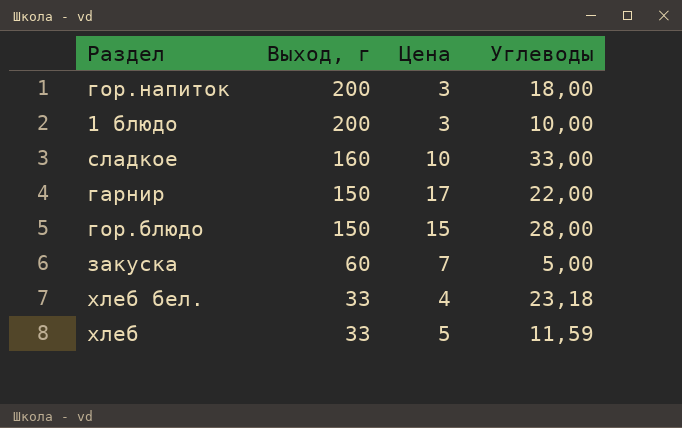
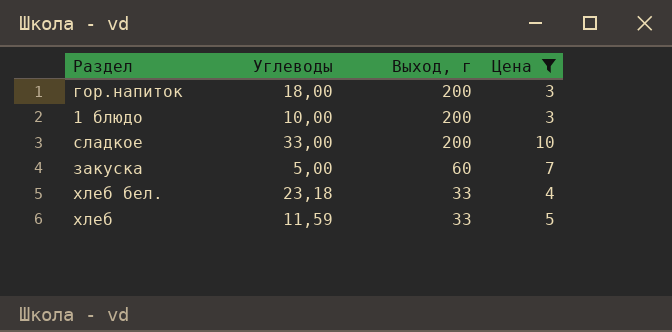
filter: none -> Цена <= 10
column Углеводы | position: 4 -> 2
сладкое | Выход, г: 160 -> 200

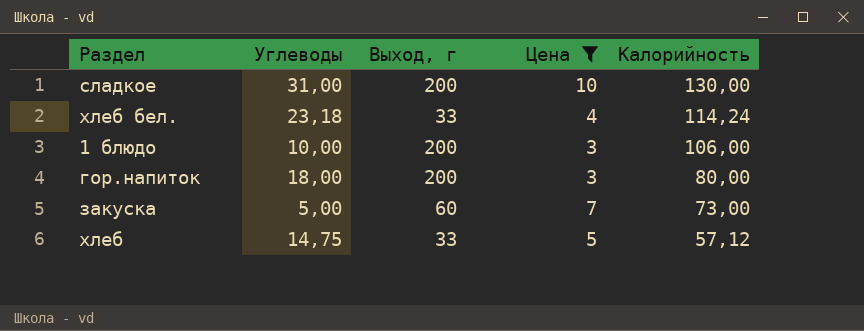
row order: Выход, г descending -> Калорийность descending
column Калорийность | position: none -> 5
сладкое | Углеводы: 33,00 -> 31,00
хлеб | Углеводы: 11,59 -> 14,75

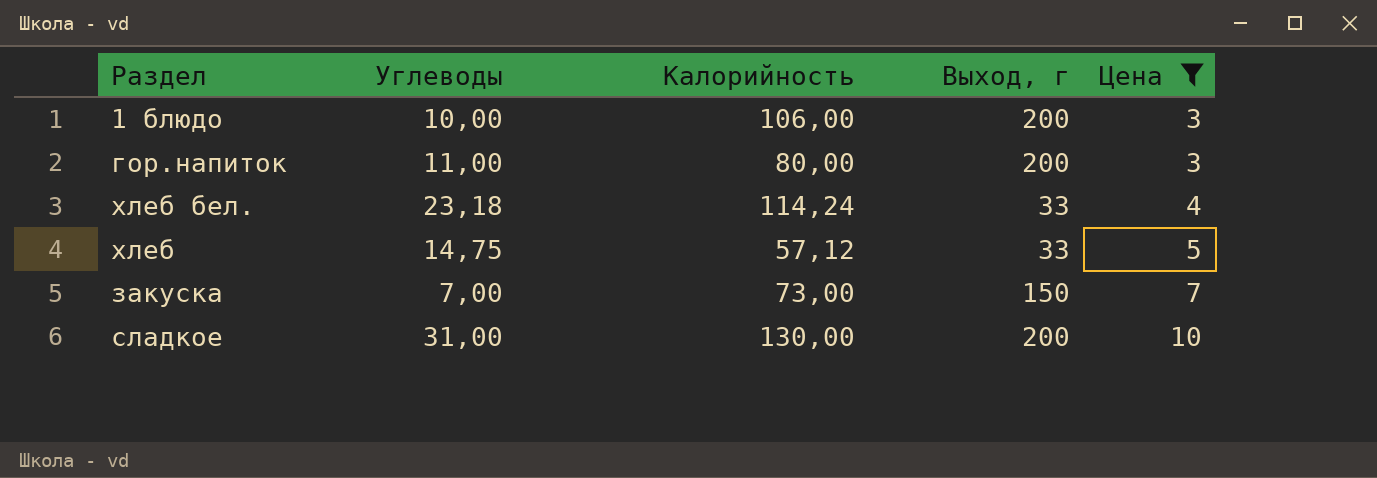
row order: Калорийность descending -> Цена ascending
column Калорийность | position: 5 -> 3
гор.напиток | Углеводы: 18,00 -> 11,00
закуска | Углеводы: 5,00 -> 7,00
закуска | Выход, г: 60 -> 150

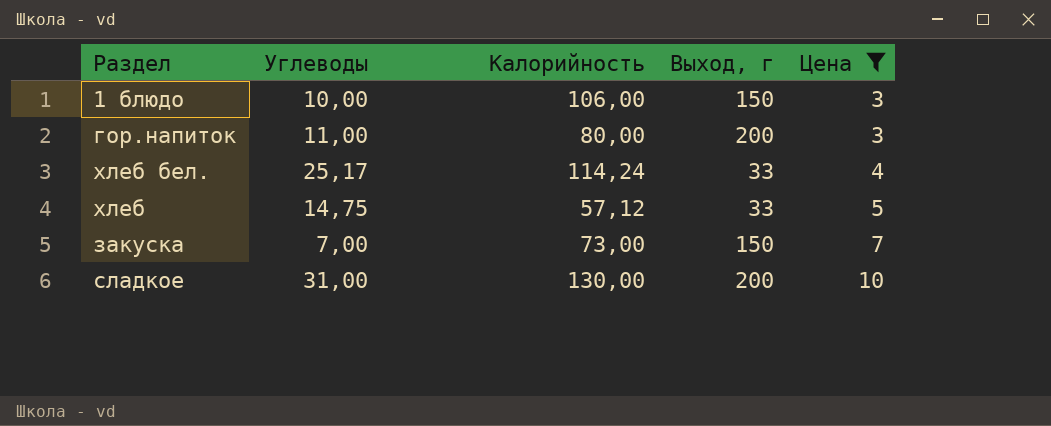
1 блюдо | Выход, г: 200 -> 150
хлеб бел. | Углеводы: 23,18 -> 25,17

